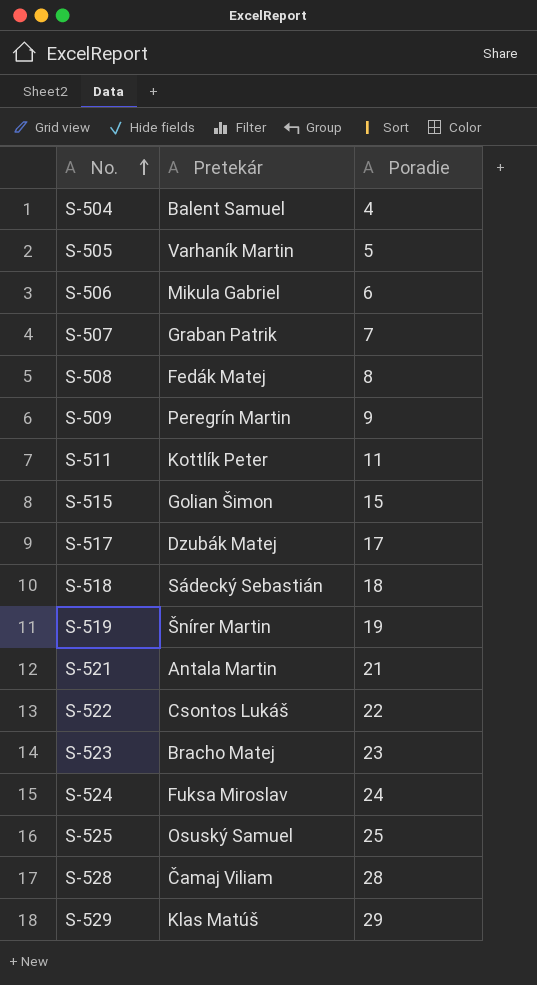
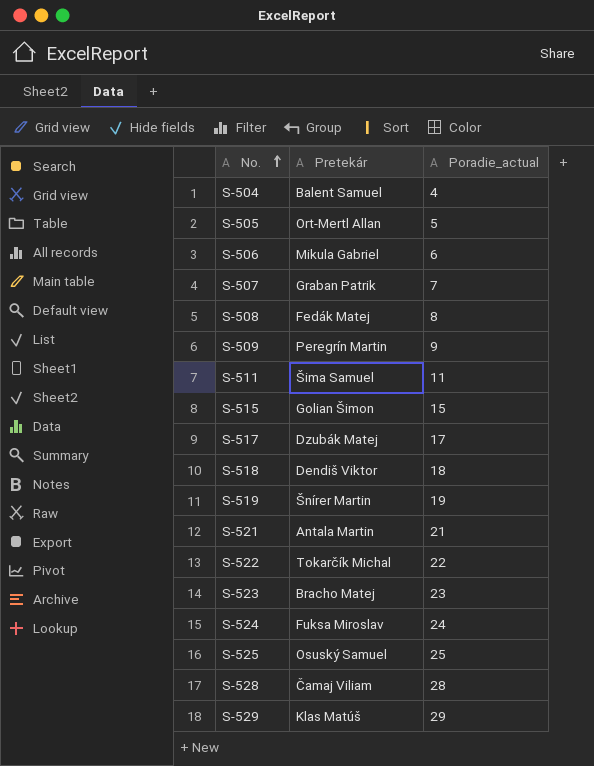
column name: Poradie -> Poradie_actual
S-505 | Pretekár: Varhaník Martin -> Ort-Mertl Allan
S-511 | Pretekár: Kottlík Peter -> Šima Samuel
S-518 | Pretekár: Sádecký Sebastián -> Dendiš Viktor
S-522 | Pretekár: Csontos Lukáš -> Tokarčík Michal

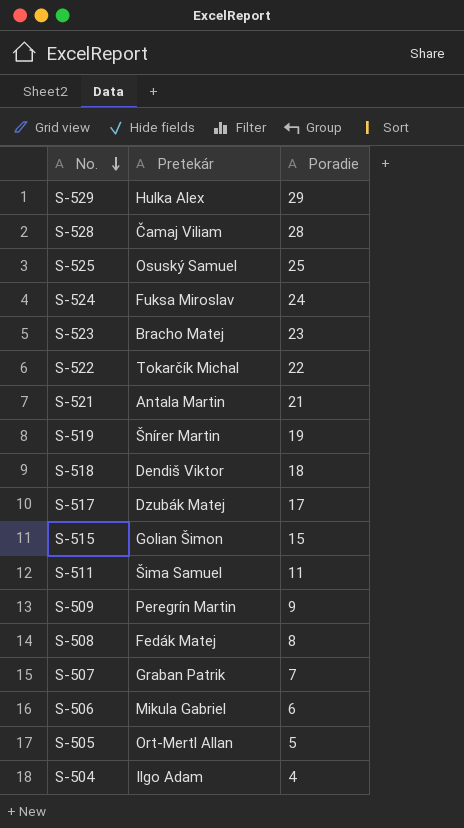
row order: No. ascending -> No. descending
column name: Poradie_actual -> Poradie
S-529 | Pretekár: Klas Matúš -> Hulka Alex
S-504 | Pretekár: Balent Samuel -> Ilgo Adam

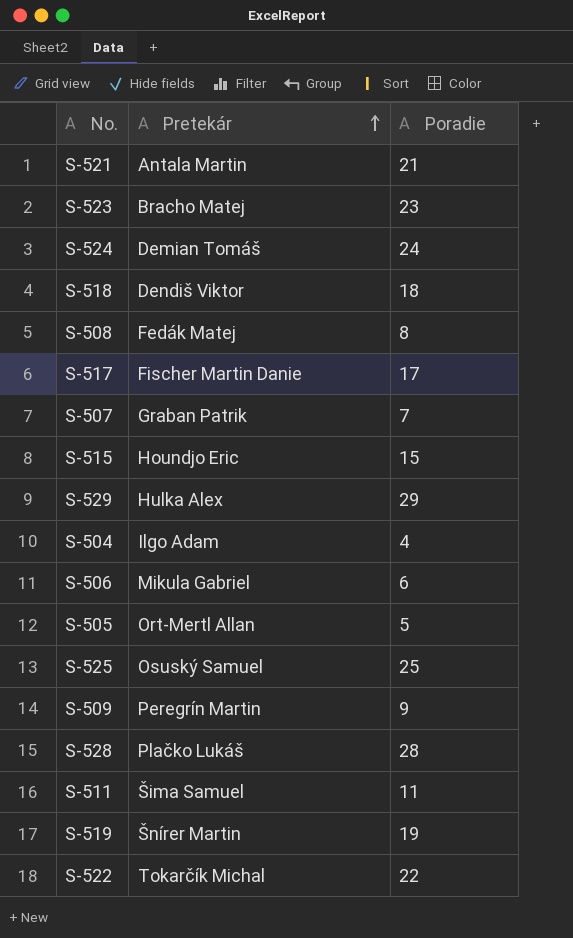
row order: No. descending -> Pretekár ascending
S-524 | Pretekár: Fuksa Miroslav -> Demian Tomáš
S-517 | Pretekár: Dzubák Matej -> Fischer Martin Danie
S-515 | Pretekár: Golian Šimon -> Houndjo Eric
S-528 | Pretekár: Čamaj Viliam -> Plačko Lukáš

